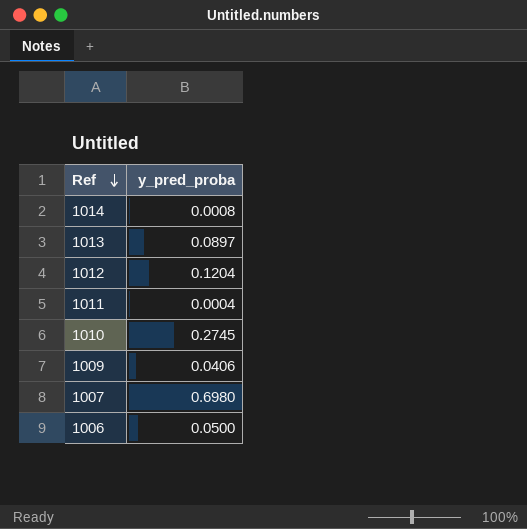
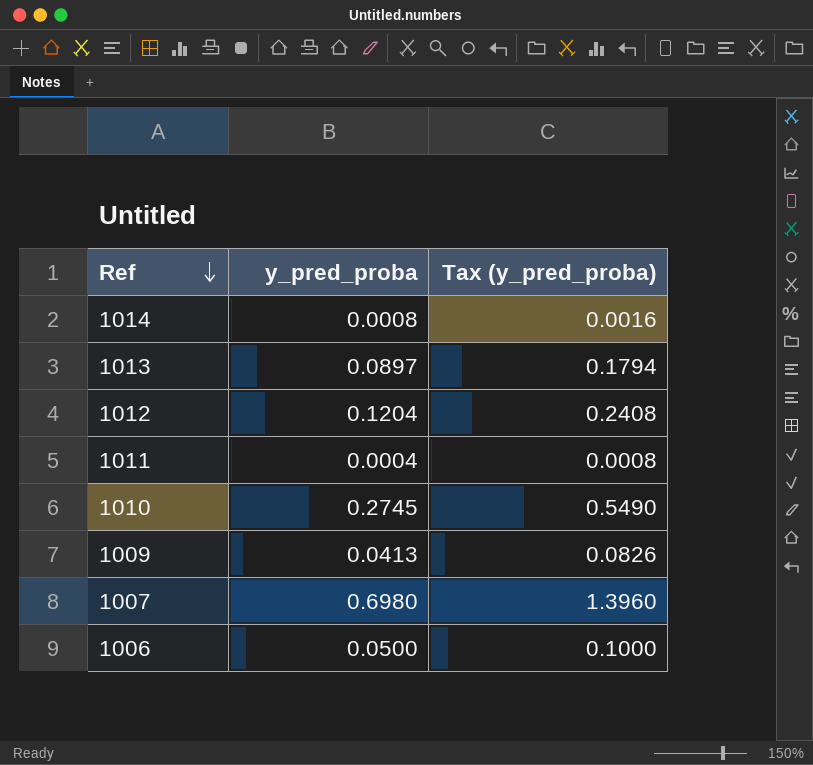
column Tax (y_pred_proba) | formula: none -> [y_pred_proba] * 2
1009 | y_pred_proba: 0.0406 -> 0.0413

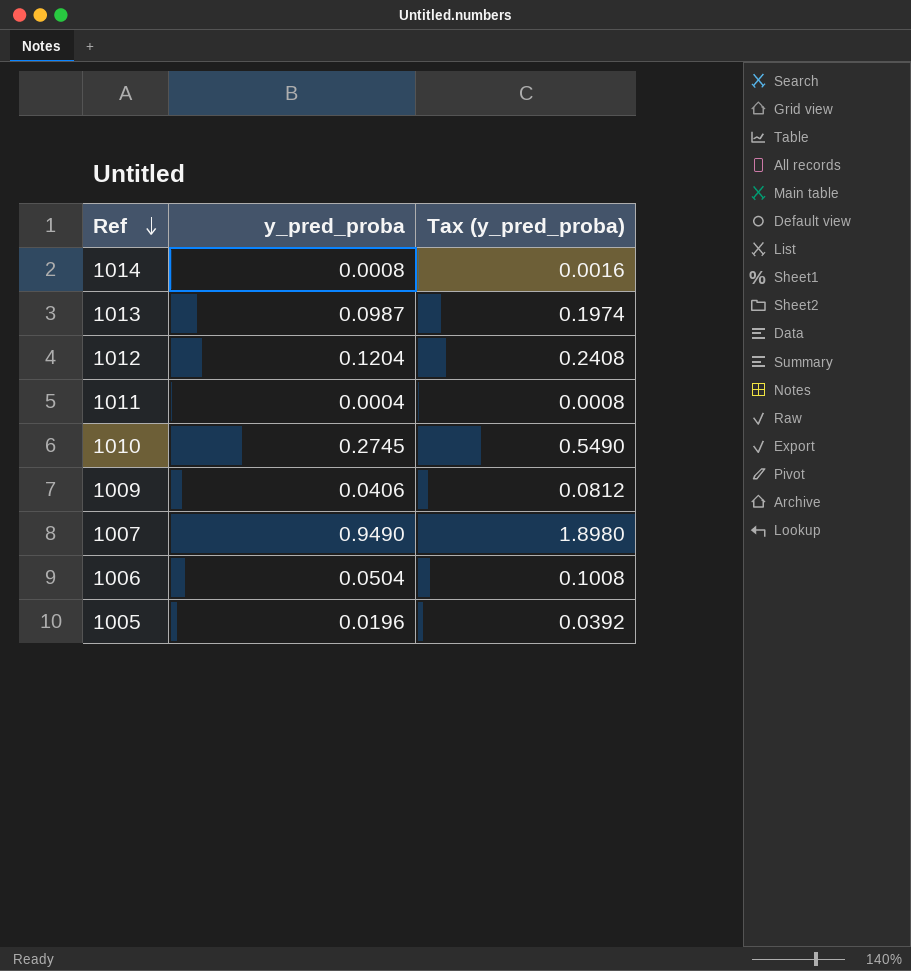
1013 | y_pred_proba: 0.0897 -> 0.0987
1013 | Tax (y_pred_proba): 0.1794 -> 0.1974
1009 | y_pred_proba: 0.0413 -> 0.0406
1009 | Tax (y_pred_proba): 0.0826 -> 0.0812
1007 | y_pred_proba: 0.6980 -> 0.9490
1007 | Tax (y_pred_proba): 1.3960 -> 1.8980
1006 | y_pred_proba: 0.0500 -> 0.0504
1006 | Tax (y_pred_proba): 0.1000 -> 0.1008
row 1005: none -> 0.0196 | 0.0392

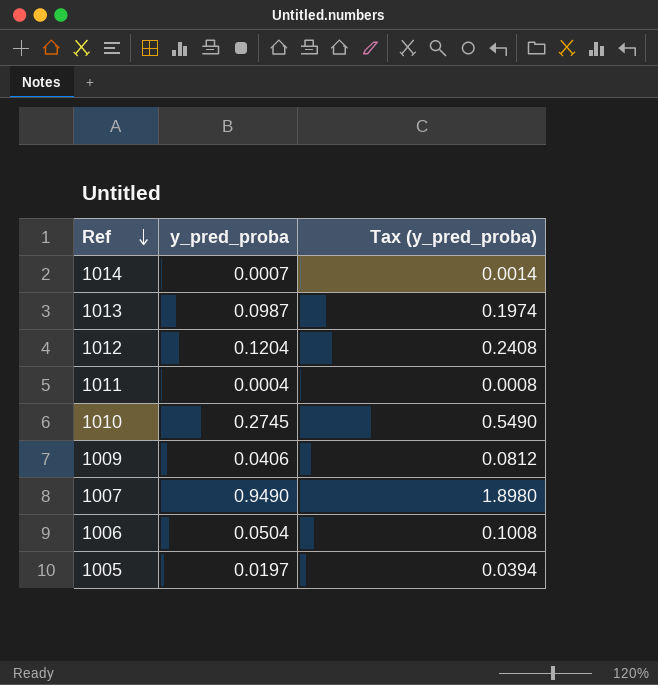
1014 | y_pred_proba: 0.0008 -> 0.0007
1014 | Tax (y_pred_proba): 0.0016 -> 0.0014
1005 | y_pred_proba: 0.0196 -> 0.0197
1005 | Tax (y_pred_proba): 0.0392 -> 0.0394

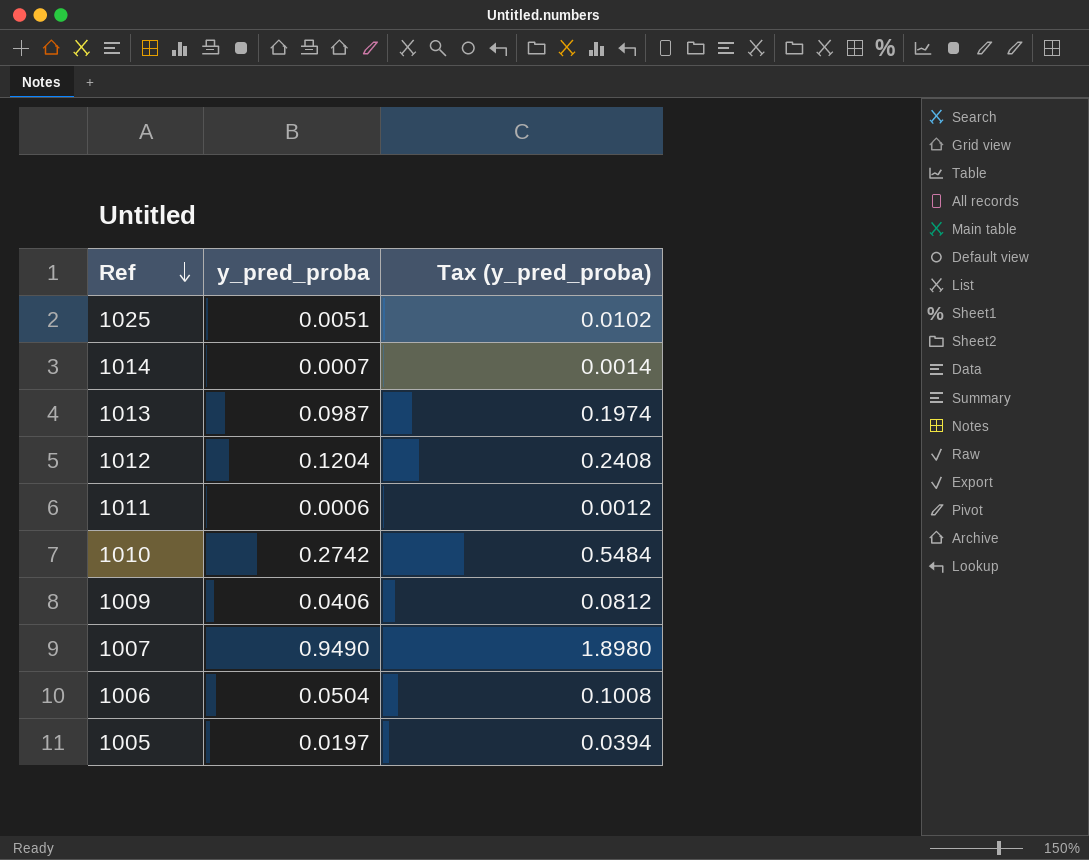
row 1025: none -> 0.0051 | 0.0102
1011 | y_pred_proba: 0.0004 -> 0.0006
1011 | Tax (y_pred_proba): 0.0008 -> 0.0012
1010 | y_pred_proba: 0.2745 -> 0.2742
1010 | Tax (y_pred_proba): 0.5490 -> 0.5484

